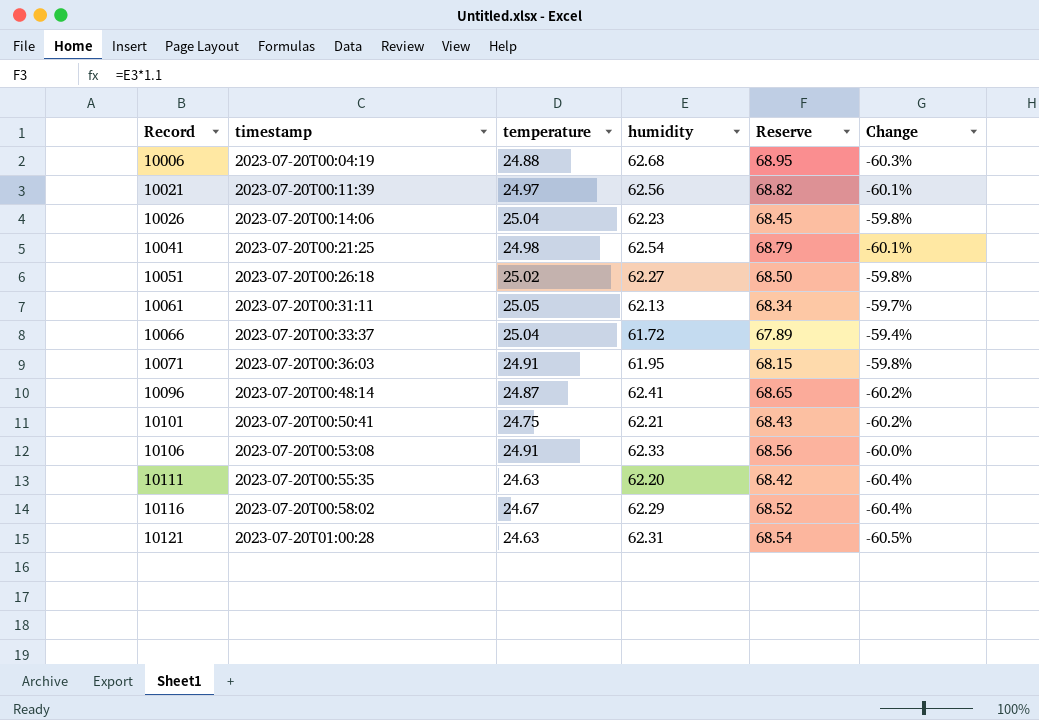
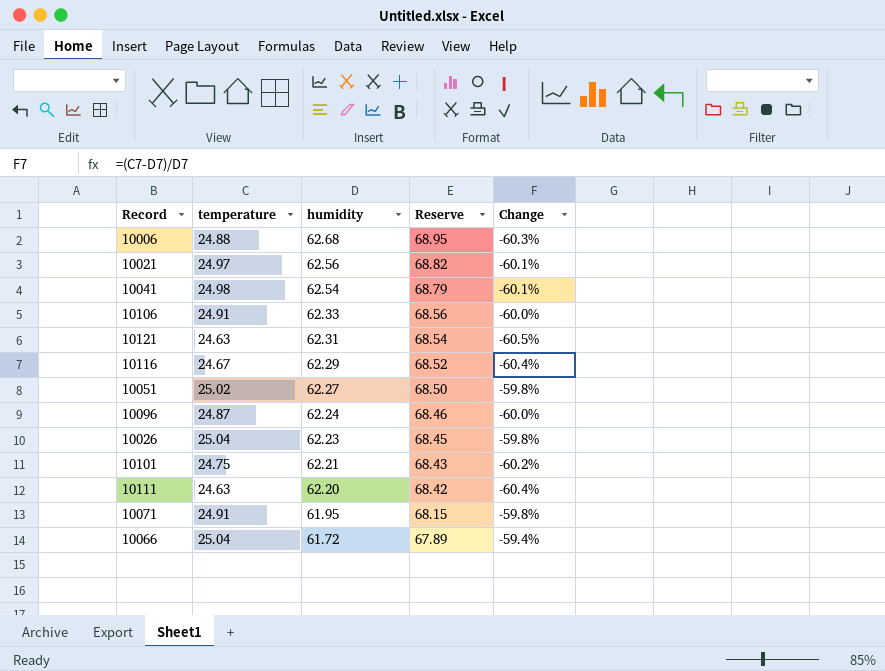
row order: Record ascending -> humidity descending
column timestamp | position: 2 -> none
row 10061: 2023-07-20T00:31:11 | 25.05 | 62.13 | 68.34 | -59.7% -> none
10096 | humidity: 62.41 -> 62.24
10096 | Reserve: 68.65 -> 68.46
10096 | Change: -60.2% -> -60.0%

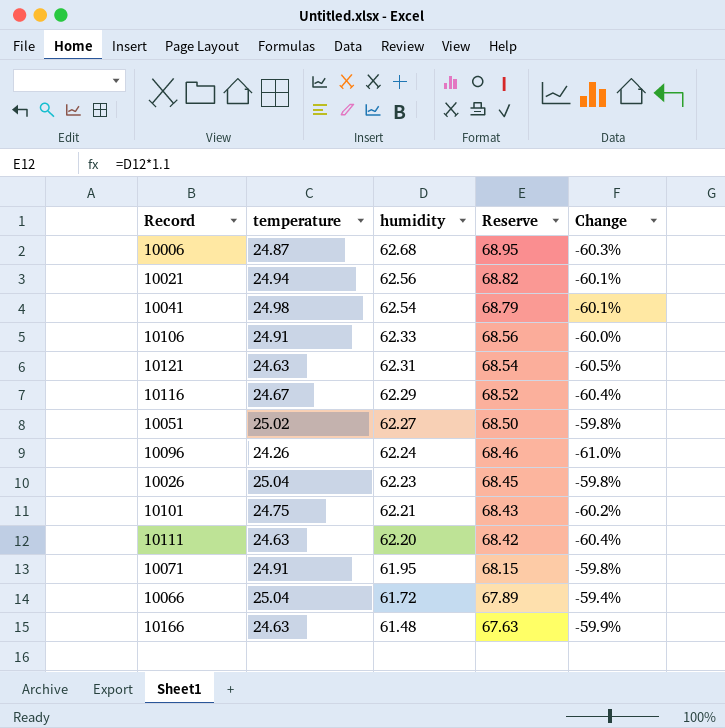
10006 | temperature: 24.88 -> 24.87
10021 | temperature: 24.97 -> 24.94
10096 | temperature: 24.87 -> 24.26
10096 | Change: -60.0% -> -61.0%
row 10166: none -> 24.63 | 61.48 | 67.63 | -59.9%

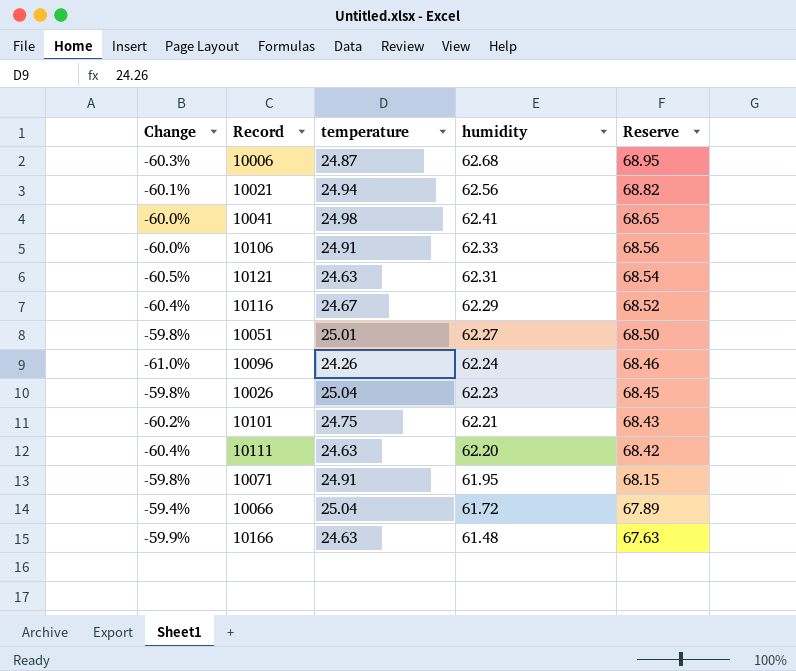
column Change | position: 5 -> 1
10041 | Change: -60.1% -> -60.0%
10041 | humidity: 62.54 -> 62.41
10041 | Reserve: 68.79 -> 68.65
10051 | temperature: 25.02 -> 25.01

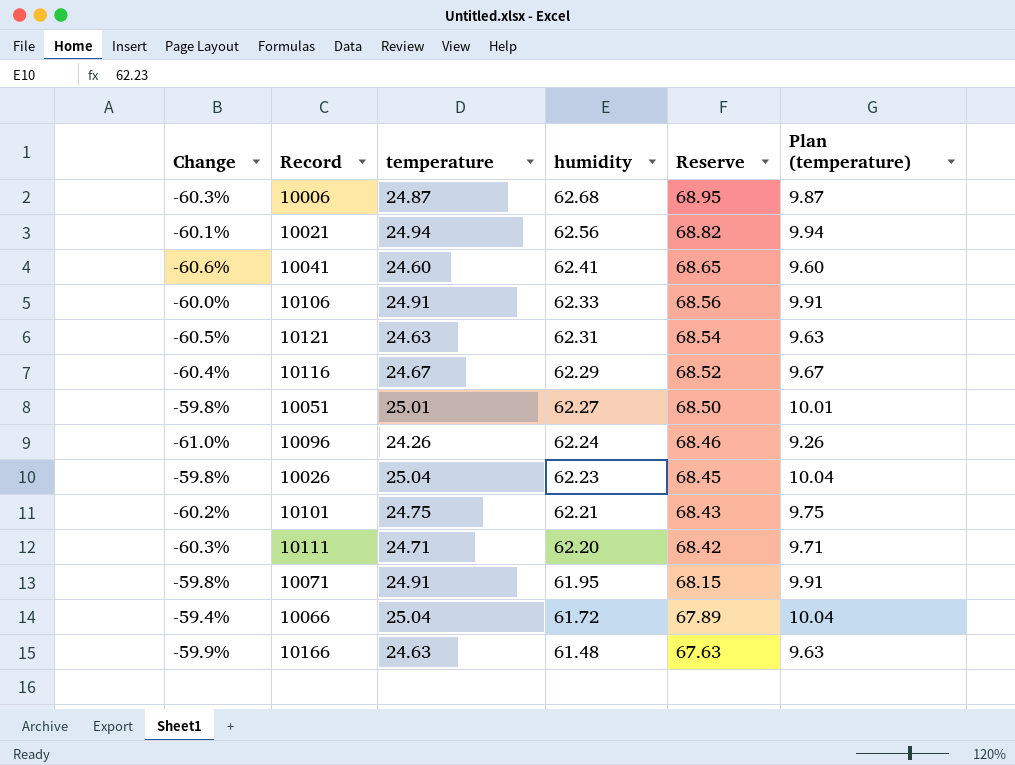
column Plan (temperature) | formula: none -> [temperature] - 15
10041 | Change: -60.0% -> -60.6%
10041 | temperature: 24.98 -> 24.60
10111 | Change: -60.4% -> -60.3%
10111 | temperature: 24.63 -> 24.71

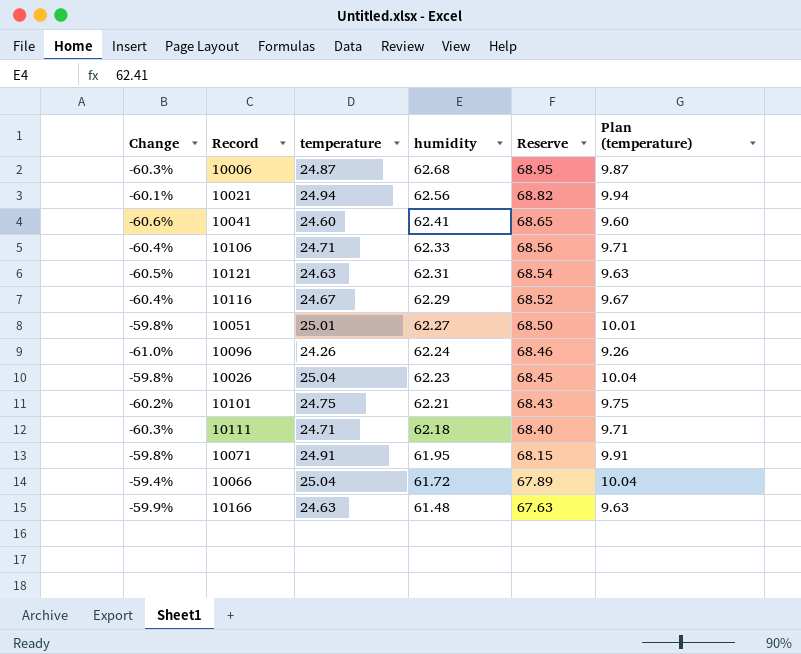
10106 | Change: -60.0% -> -60.4%
10106 | temperature: 24.91 -> 24.71
10106 | Plan (temperature): 9.91 -> 9.71
10111 | humidity: 62.20 -> 62.18
10111 | Reserve: 68.42 -> 68.40

